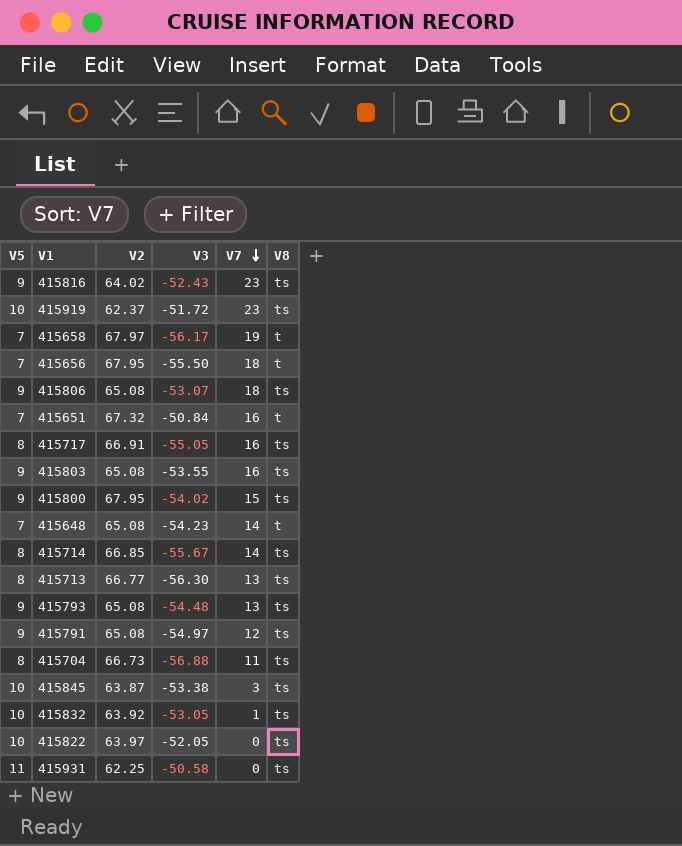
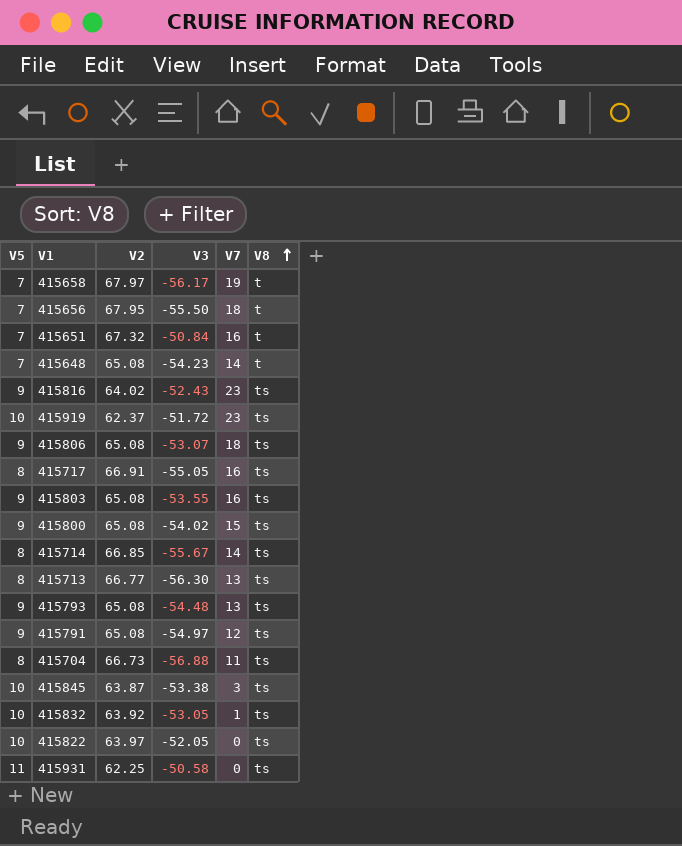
row order: V7 descending -> V8 ascending
415800 | V2: 67.95 -> 65.08

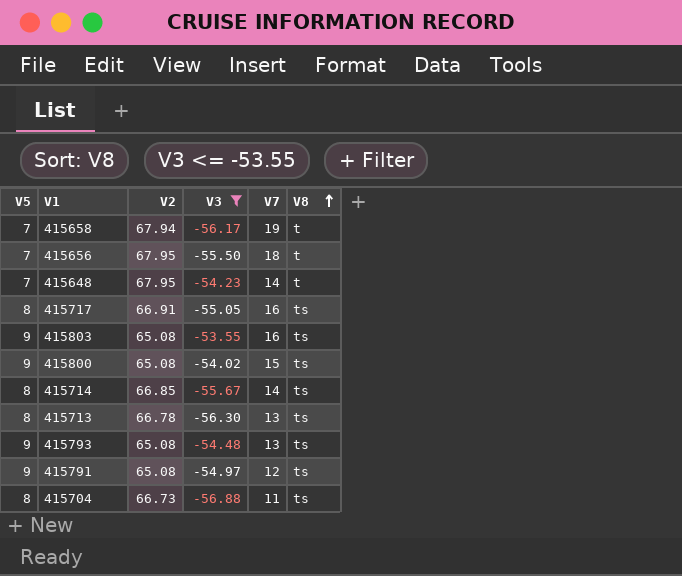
filter: none -> V3 <= -53.55
415658 | V2: 67.97 -> 67.94
415648 | V2: 65.08 -> 67.95
415713 | V2: 66.77 -> 66.78

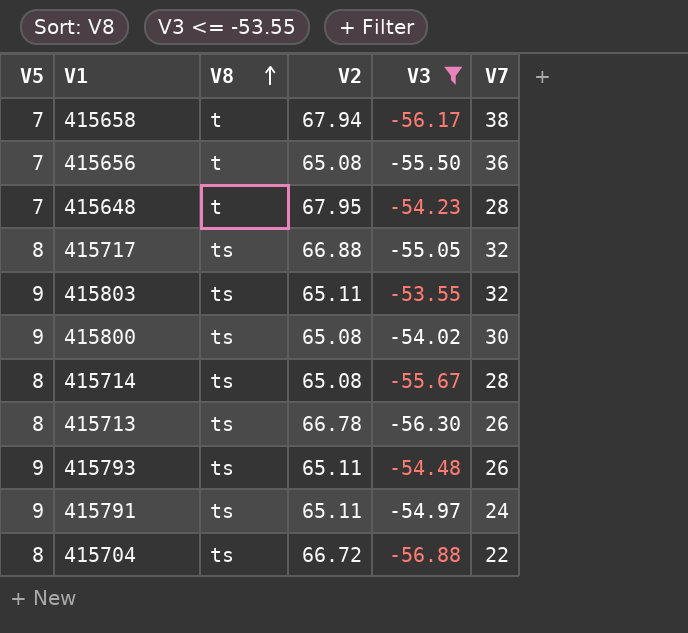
column V8 | position: 6 -> 3
415658 | V7: 19 -> 38
415656 | V2: 67.95 -> 65.08
415656 | V7: 18 -> 36
415648 | V7: 14 -> 28
415717 | V2: 66.91 -> 66.88
415717 | V7: 16 -> 32
415803 | V2: 65.08 -> 65.11
415803 | V7: 16 -> 32
415800 | V7: 15 -> 30
415714 | V2: 66.85 -> 65.08
415714 | V7: 14 -> 28
415713 | V7: 13 -> 26
415793 | V2: 65.08 -> 65.11
415793 | V7: 13 -> 26
415791 | V2: 65.08 -> 65.11
415791 | V7: 12 -> 24
415704 | V2: 66.73 -> 66.72
415704 | V7: 11 -> 22

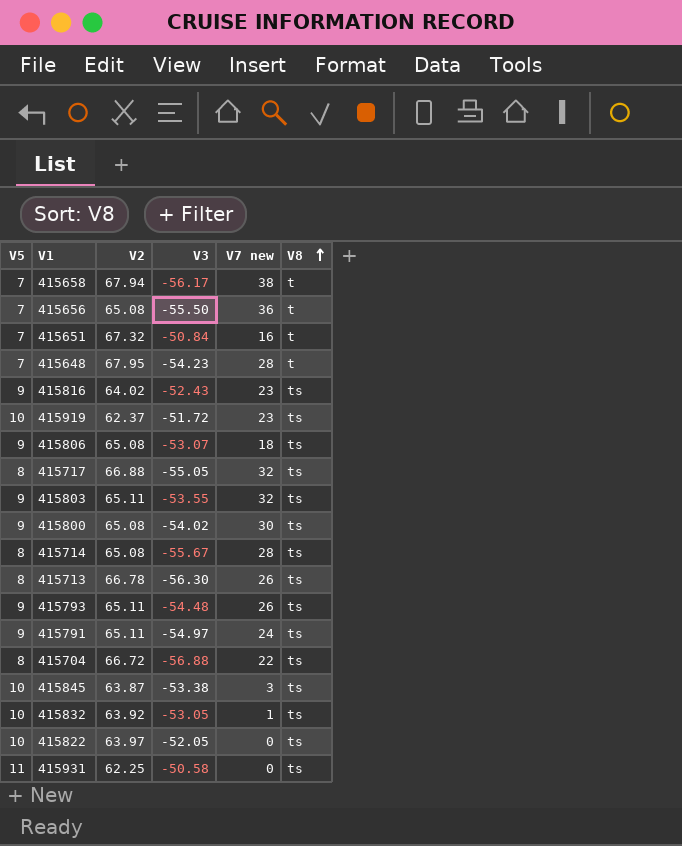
filter: V3 <= -53.55 -> none
column name: V7 -> V7 new
column V8 | position: 3 -> 6

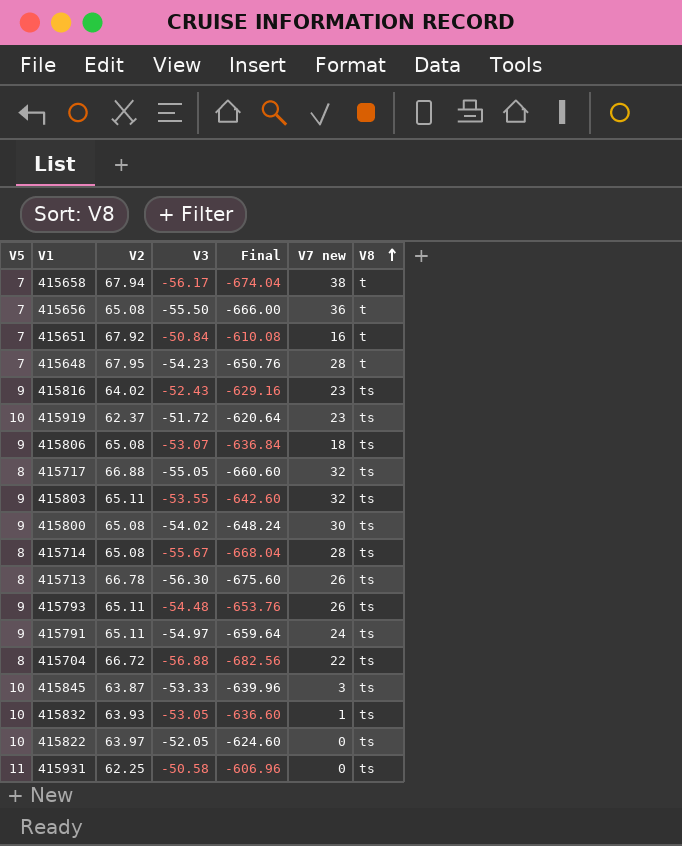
column Final | formula: none -> [V3] * 12
415651 | V2: 67.32 -> 67.92
415845 | V3: -53.38 -> -53.33
415832 | V2: 63.92 -> 63.93

